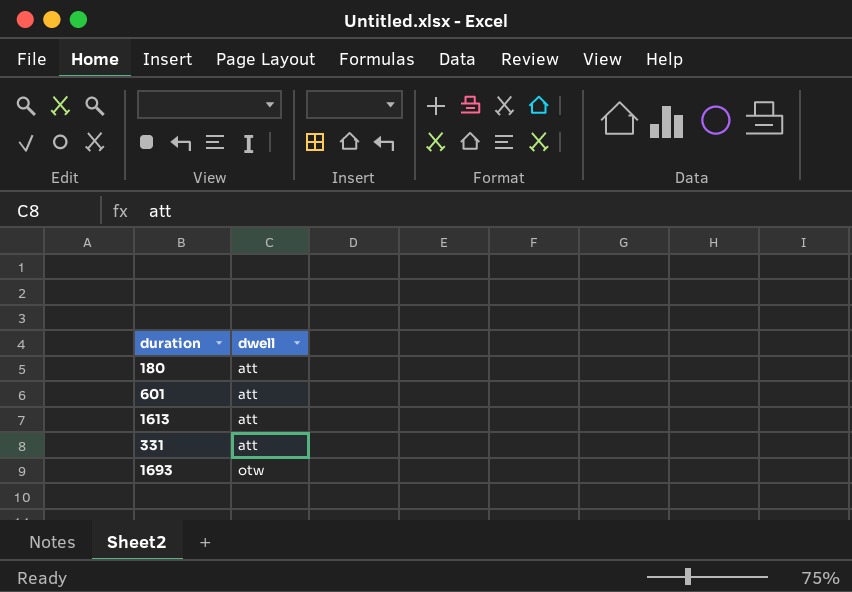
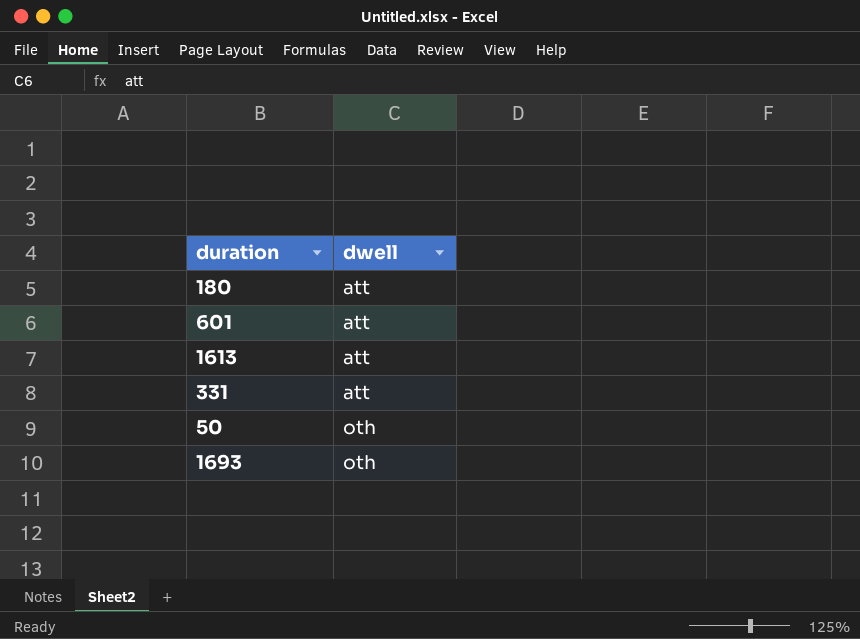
row 50: none -> oth
1693 | dwell: otw -> oth

